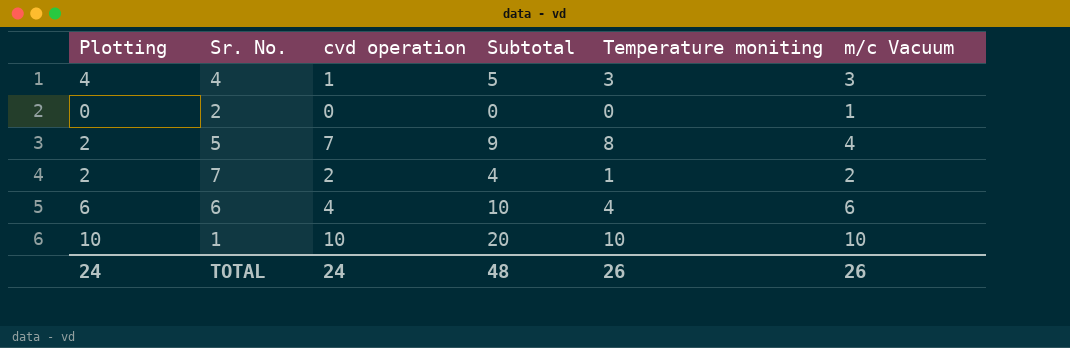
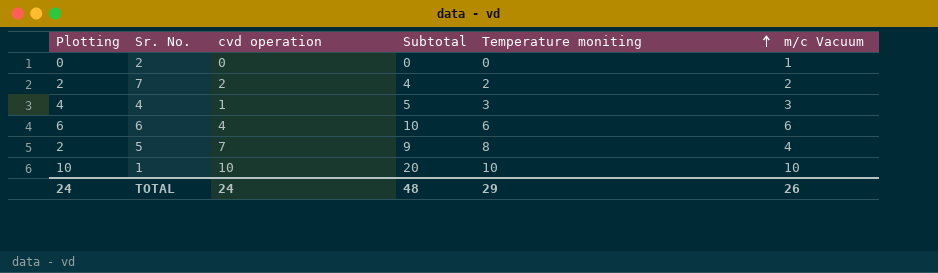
row order: none -> Temperature moniting ascending
7 | Temperature moniting: 1 -> 2
6 | Temperature moniting: 4 -> 6
TOTAL | Temperature moniting: 26 -> 29

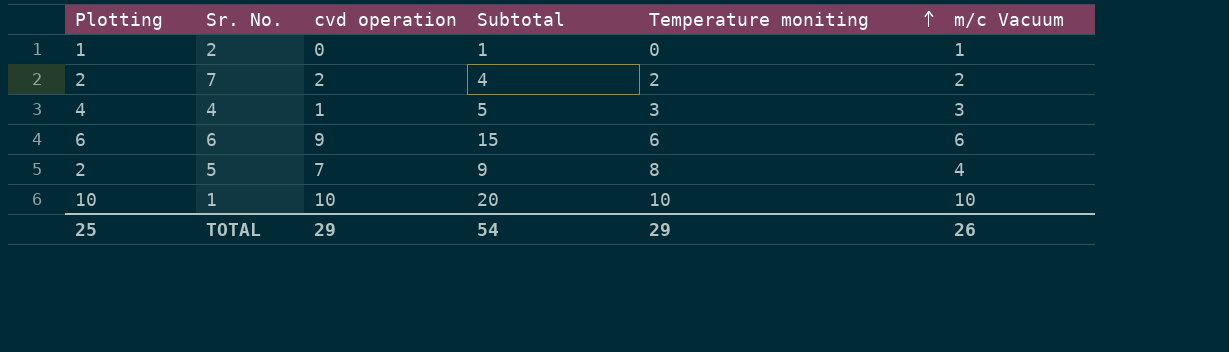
2 | Plotting: 0 -> 1
2 | Subtotal: 0 -> 1
6 | cvd operation: 4 -> 9
6 | Subtotal: 10 -> 15
TOTAL | Plotting: 24 -> 25
TOTAL | cvd operation: 24 -> 29
TOTAL | Subtotal: 48 -> 54

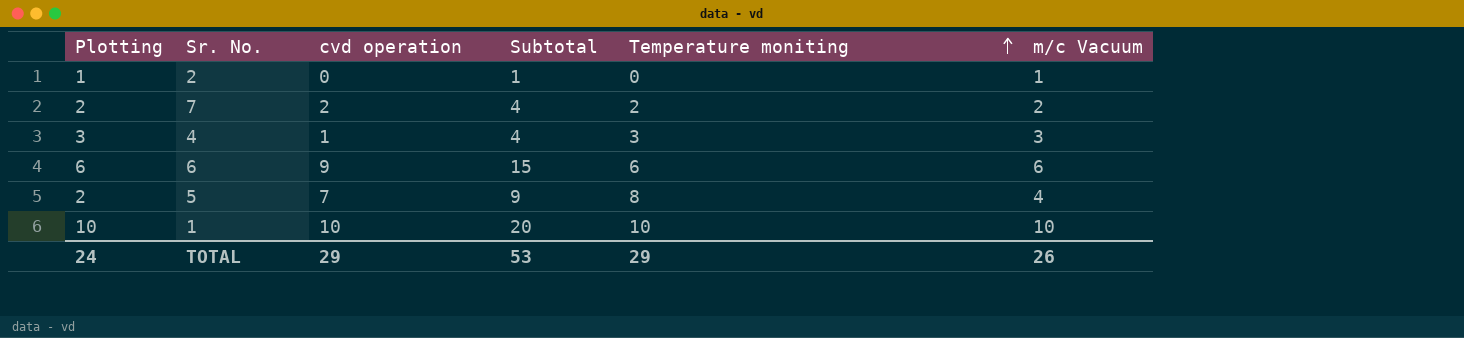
4 | Plotting: 4 -> 3
4 | Subtotal: 5 -> 4
TOTAL | Plotting: 25 -> 24
TOTAL | Subtotal: 54 -> 53

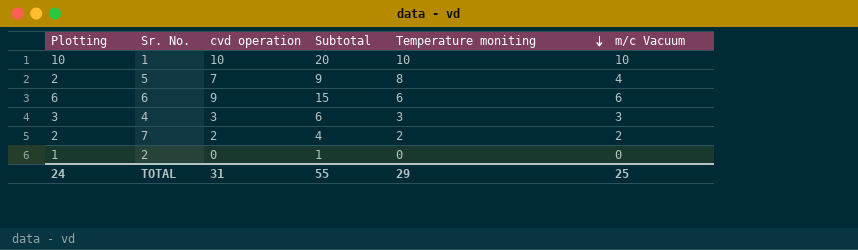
row order: Temperature moniting ascending -> Temperature moniting descending
4 | cvd operation: 1 -> 3
4 | Subtotal: 4 -> 6
2 | m/c Vacuum: 1 -> 0
TOTAL | cvd operation: 29 -> 31
TOTAL | Subtotal: 53 -> 55
TOTAL | m/c Vacuum: 26 -> 25

